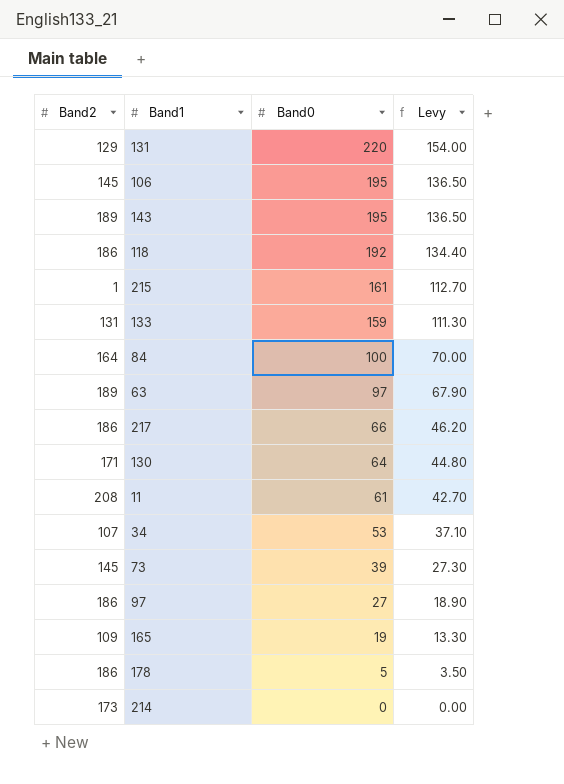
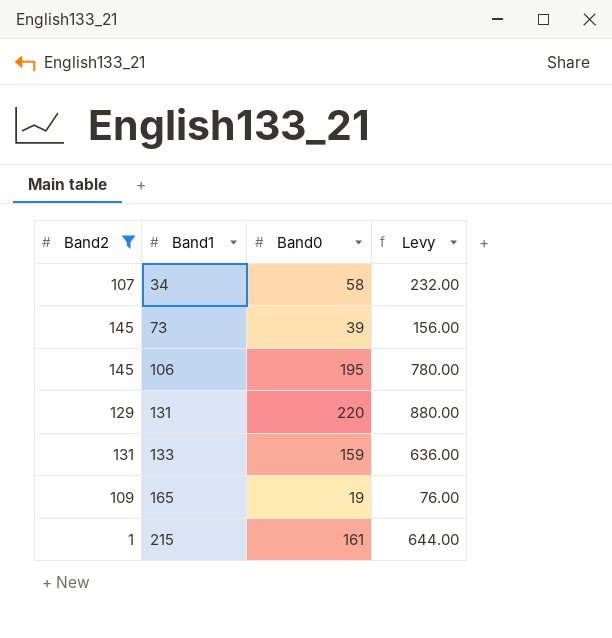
filter: none -> Band2 <= 145
row order: Band0 descending -> Band1 ascending
column Levy | formula: [Band0] * 0.7 -> [Band0] * 4
34 | Band0: 53 -> 58

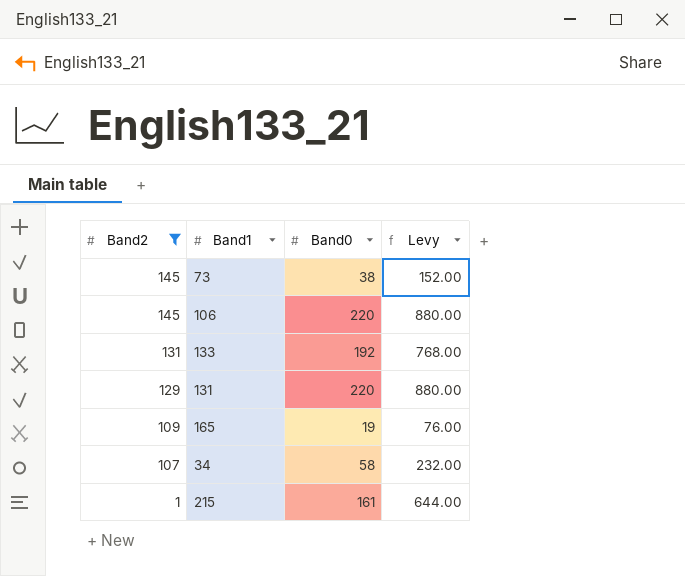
row order: Band1 ascending -> Band2 descending
73 | Band0: 39 -> 38
73 | Levy: 156.00 -> 152.00
106 | Band0: 195 -> 220
106 | Levy: 780.00 -> 880.00
133 | Band0: 159 -> 192
133 | Levy: 636.00 -> 768.00

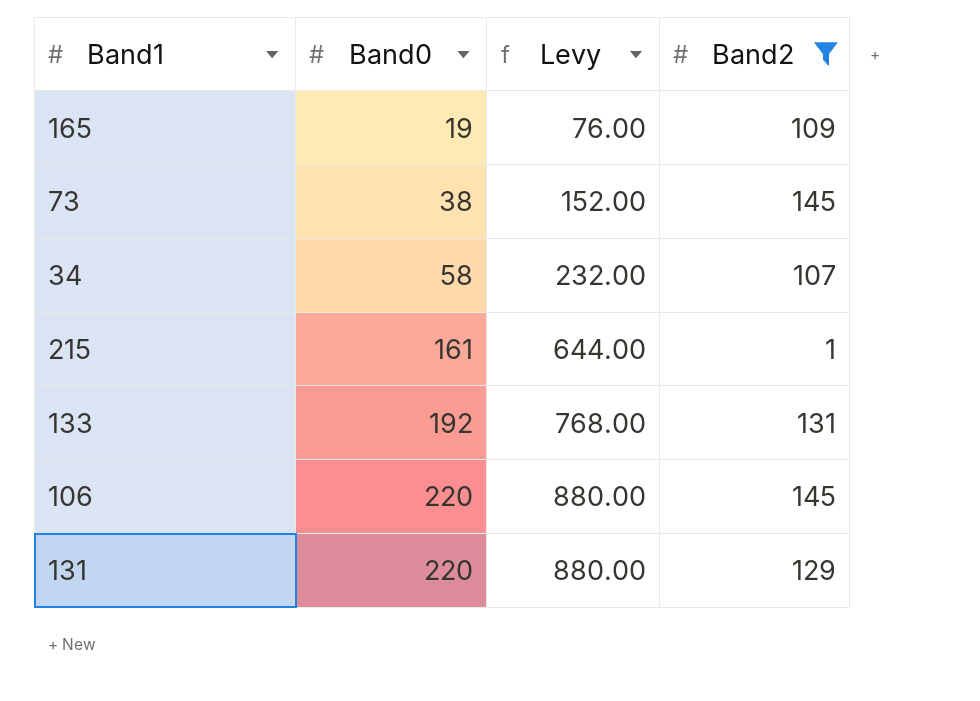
row order: Band2 descending -> Band0 ascending
column Band2 | position: 1 -> 4

